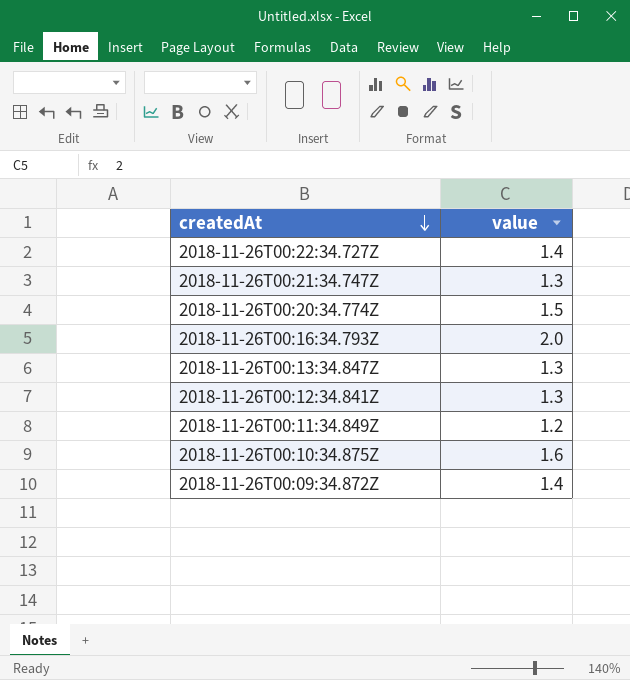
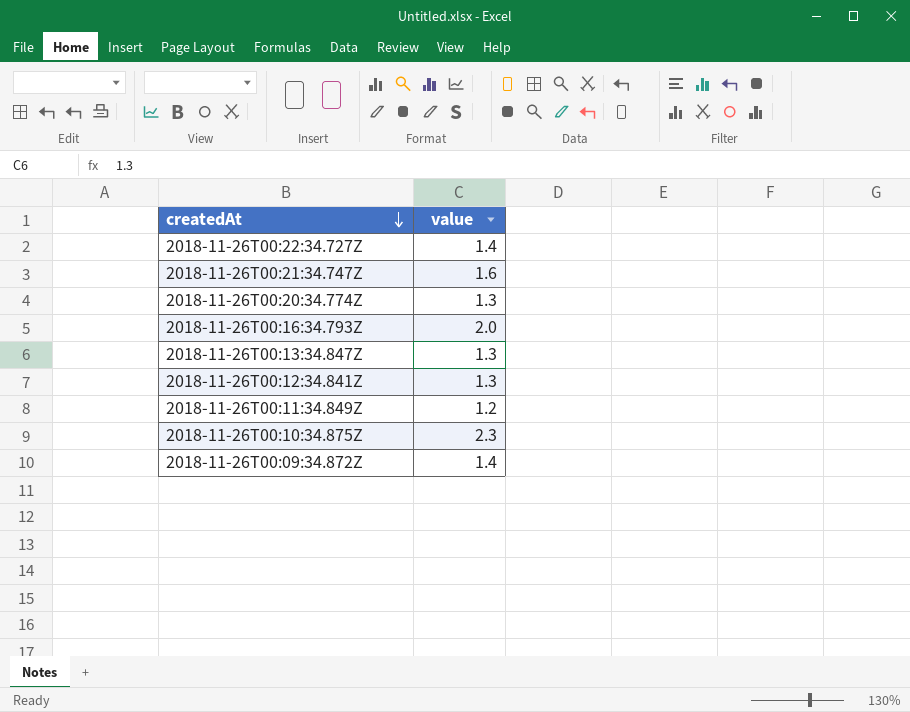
2018-11-26T00:21:34.747Z | value: 1.3 -> 1.6
2018-11-26T00:20:34.774Z | value: 1.5 -> 1.3
2018-11-26T00:10:34.875Z | value: 1.6 -> 2.3

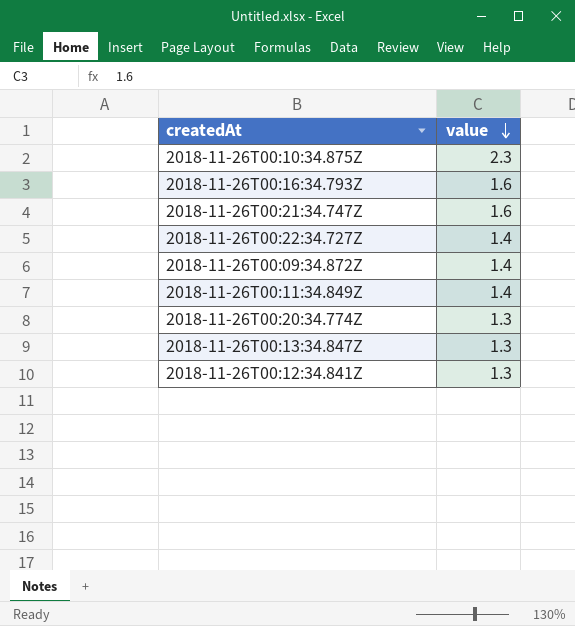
row order: createdAt descending -> value descending
2018-11-26T00:16:34.793Z | value: 2.0 -> 1.6
2018-11-26T00:11:34.849Z | value: 1.2 -> 1.4

